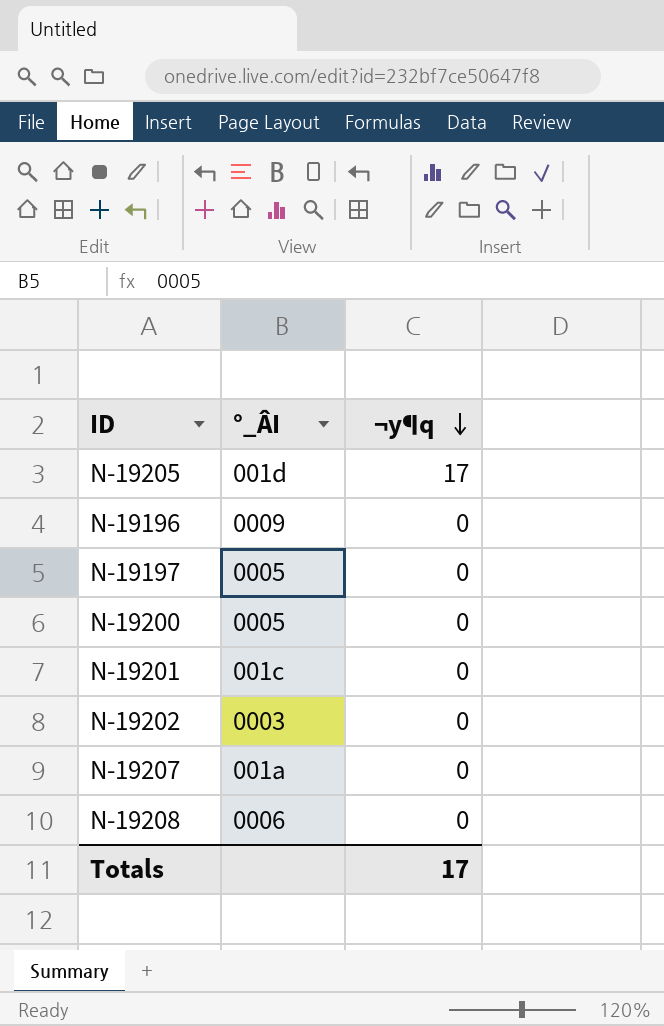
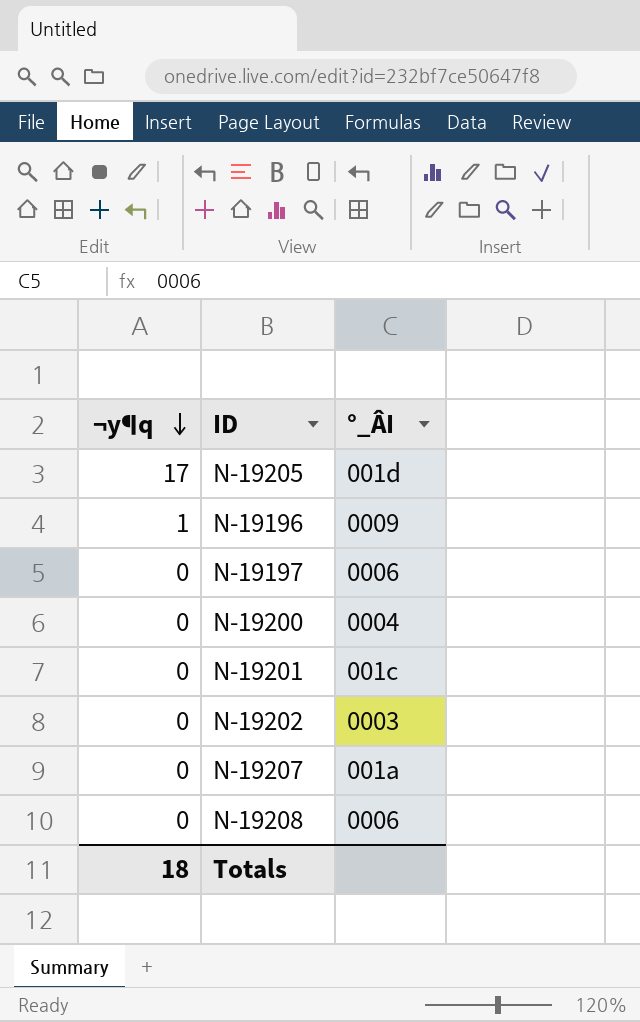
column ¬y¶q | position: 3 -> 1
N-19196 | ¬y¶q: 0 -> 1
N-19197 | °_ÂI: 0005 -> 0006
N-19200 | °_ÂI: 0005 -> 0004
Totals | ¬y¶q: 17 -> 18

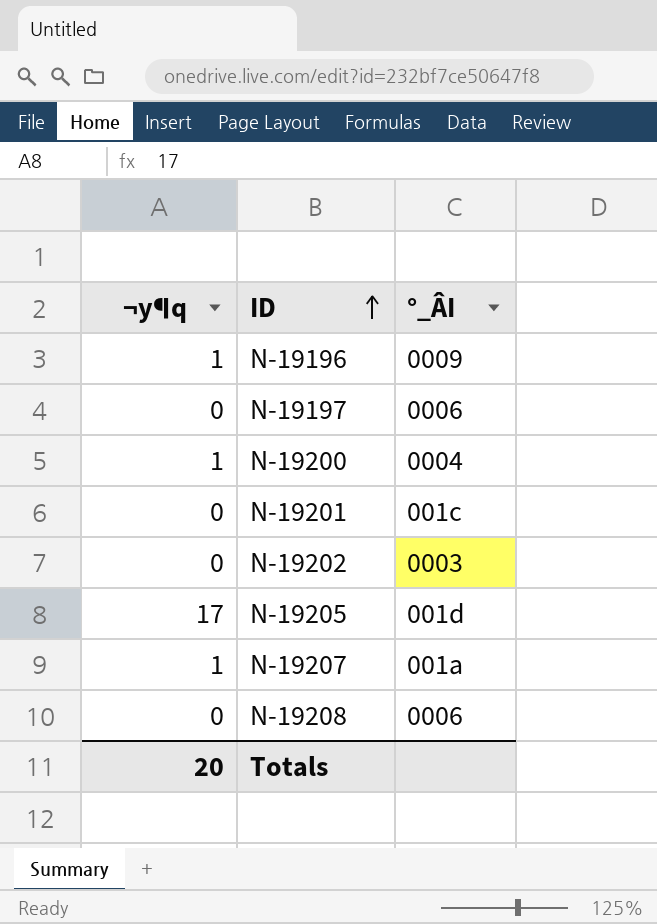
row order: ¬y¶q descending -> ID ascending
N-19200 | ¬y¶q: 0 -> 1
N-19207 | ¬y¶q: 0 -> 1
Totals | ¬y¶q: 18 -> 20

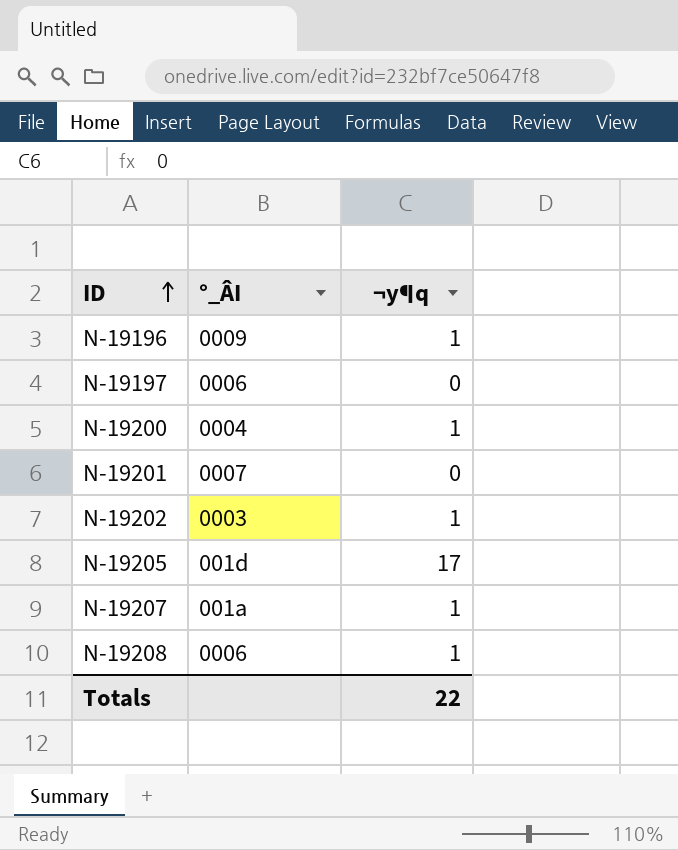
column ¬y¶q | position: 1 -> 3
N-19201 | °_ÂI: 001c -> 0007
N-19202 | ¬y¶q: 0 -> 1
N-19208 | ¬y¶q: 0 -> 1
Totals | ¬y¶q: 20 -> 22

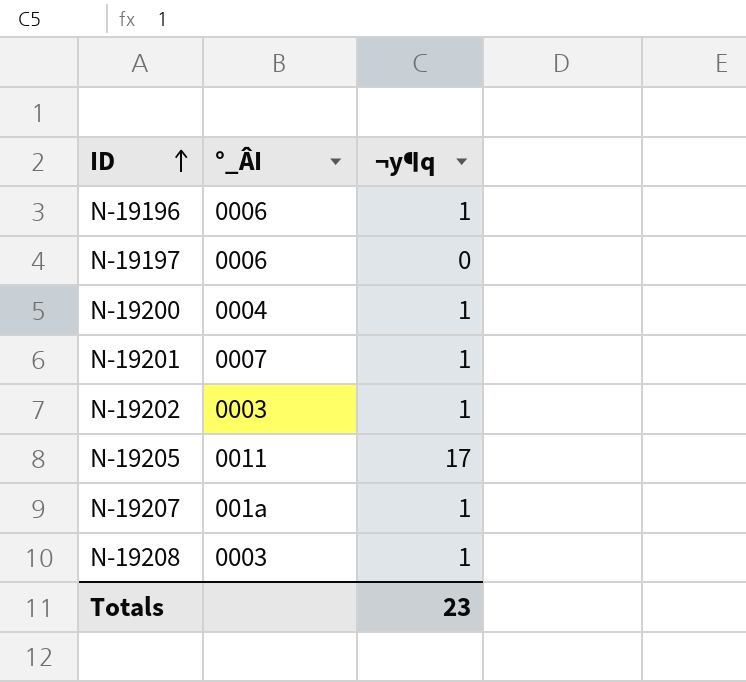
N-19196 | °_ÂI: 0009 -> 0006
N-19201 | ¬y¶q: 0 -> 1
N-19205 | °_ÂI: 001d -> 0011
N-19208 | °_ÂI: 0006 -> 0003
Totals | ¬y¶q: 22 -> 23

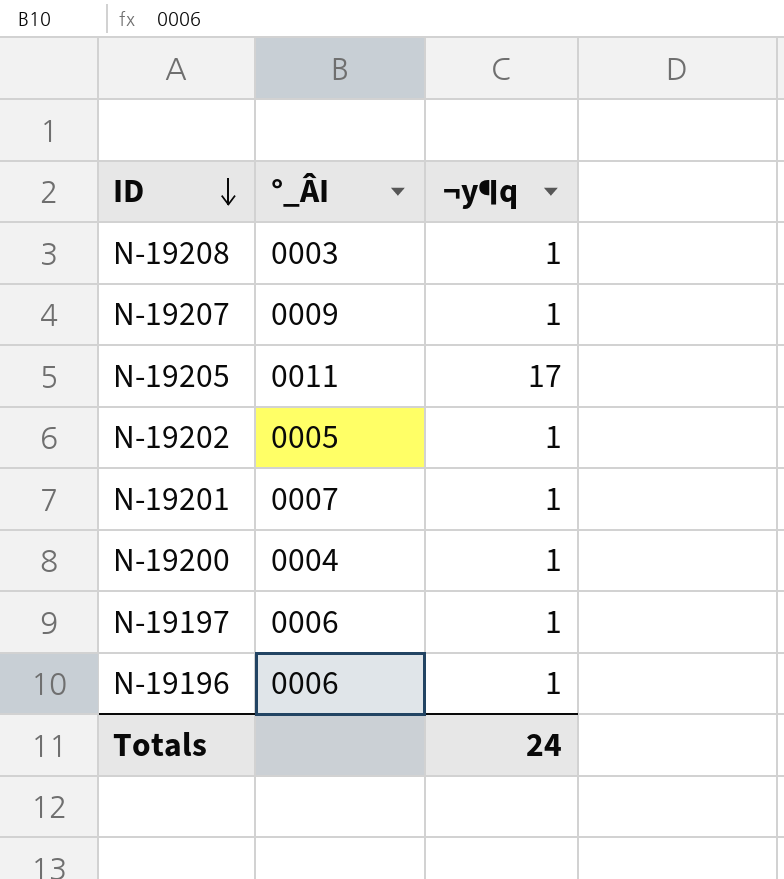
row order: ID ascending -> ID descending
N-19207 | °_ÂI: 001a -> 0009
N-19202 | °_ÂI: 0003 -> 0005
N-19197 | ¬y¶q: 0 -> 1
Totals | ¬y¶q: 23 -> 24

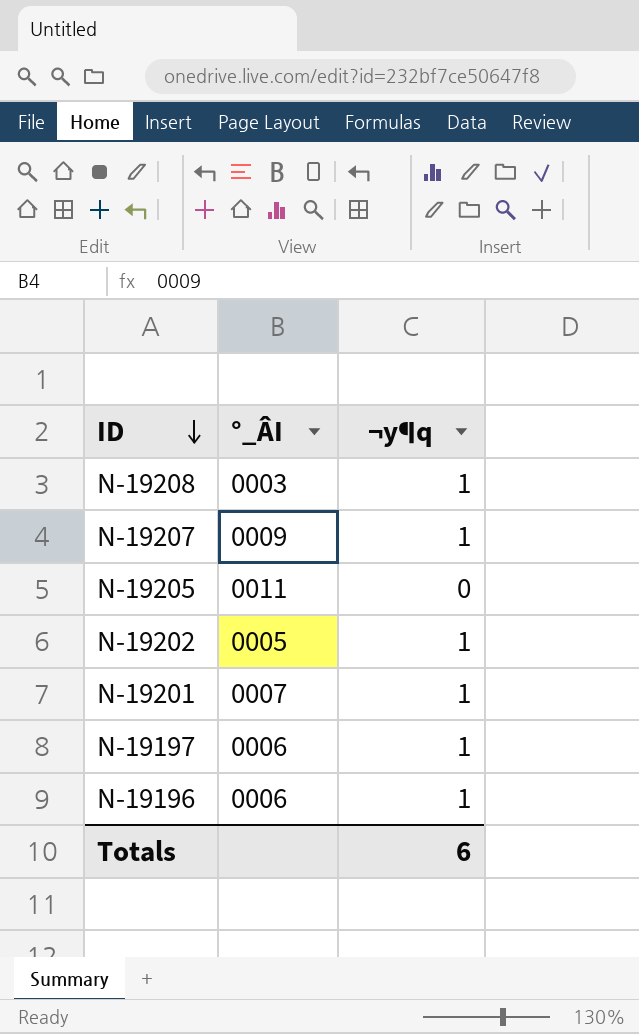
row N-19200: 0004 | 1 -> none
N-19205 | ¬y¶q: 17 -> 0
Totals | ¬y¶q: 24 -> 6

